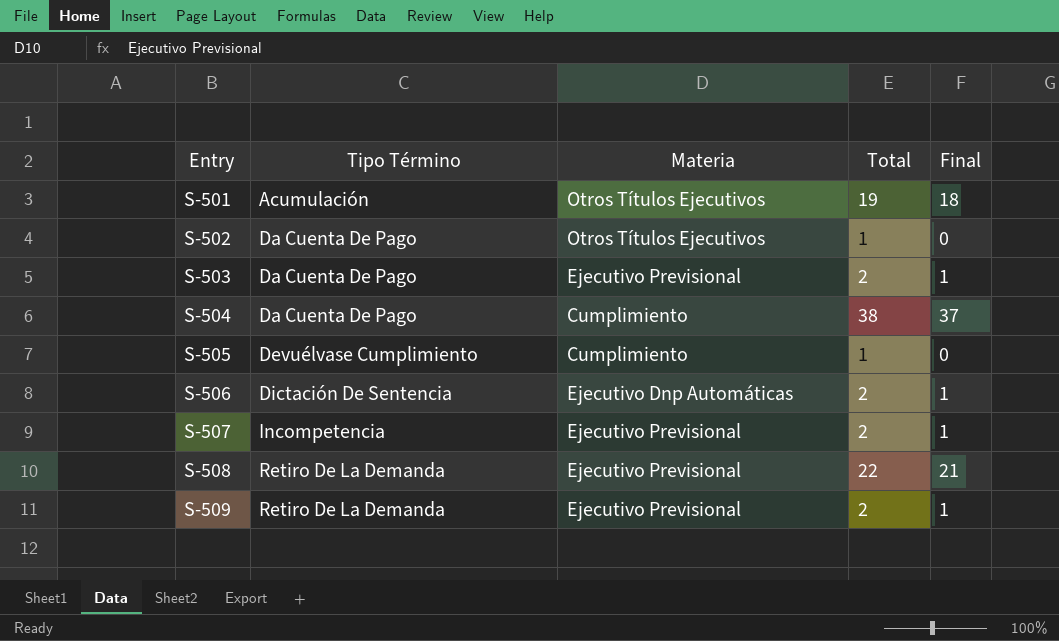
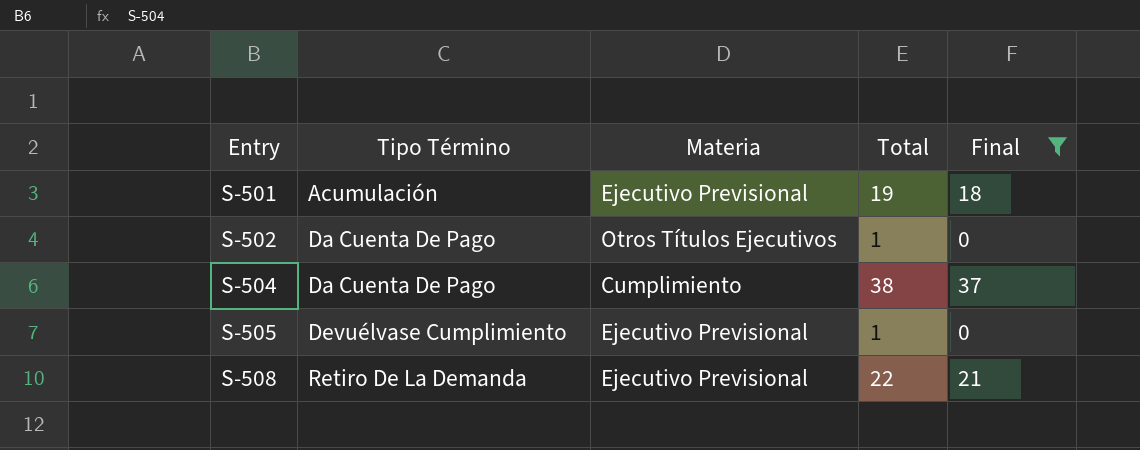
filter: none -> Final != 1
S-501 | Materia: Otros Títulos Ejecutivos -> Ejecutivo Previsional
S-505 | Materia: Cumplimiento -> Ejecutivo Previsional

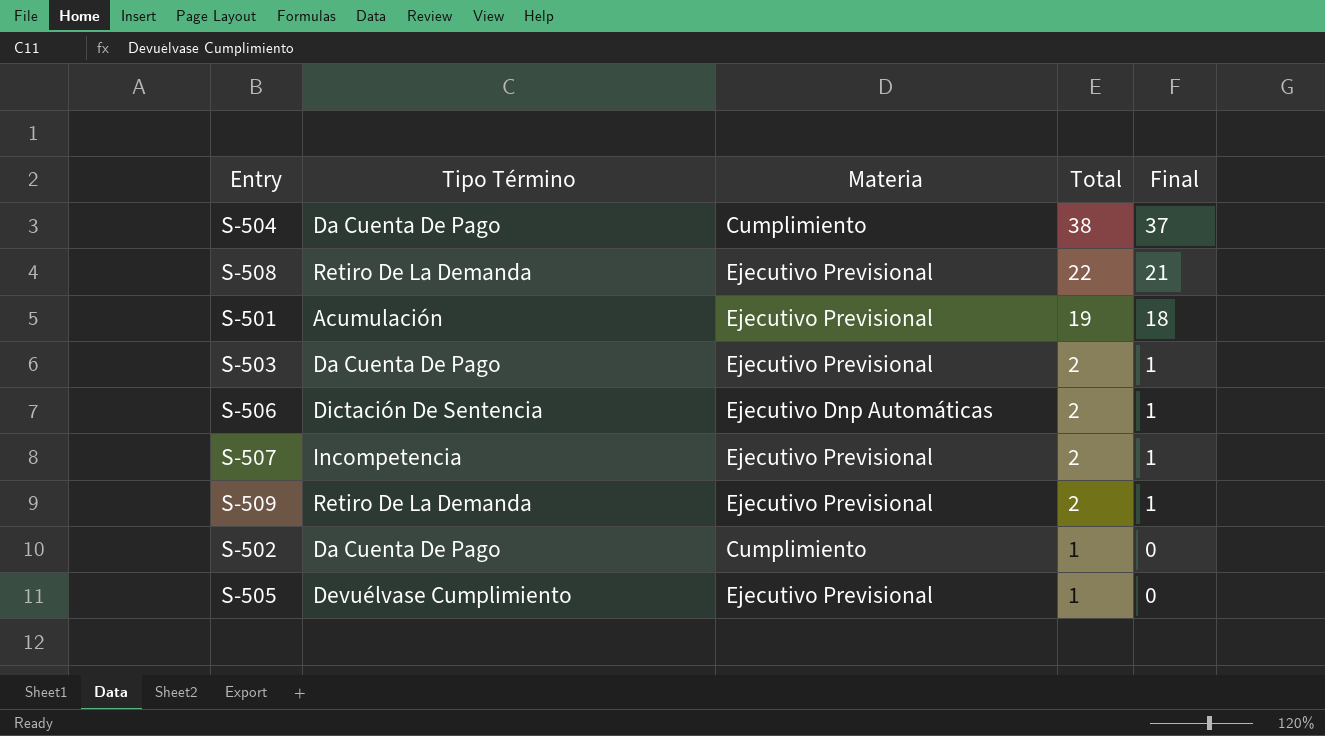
filter: Final != 1 -> none
row order: Entry ascending -> Total descending
S-502 | Materia: Otros Títulos Ejecutivos -> Cumplimiento

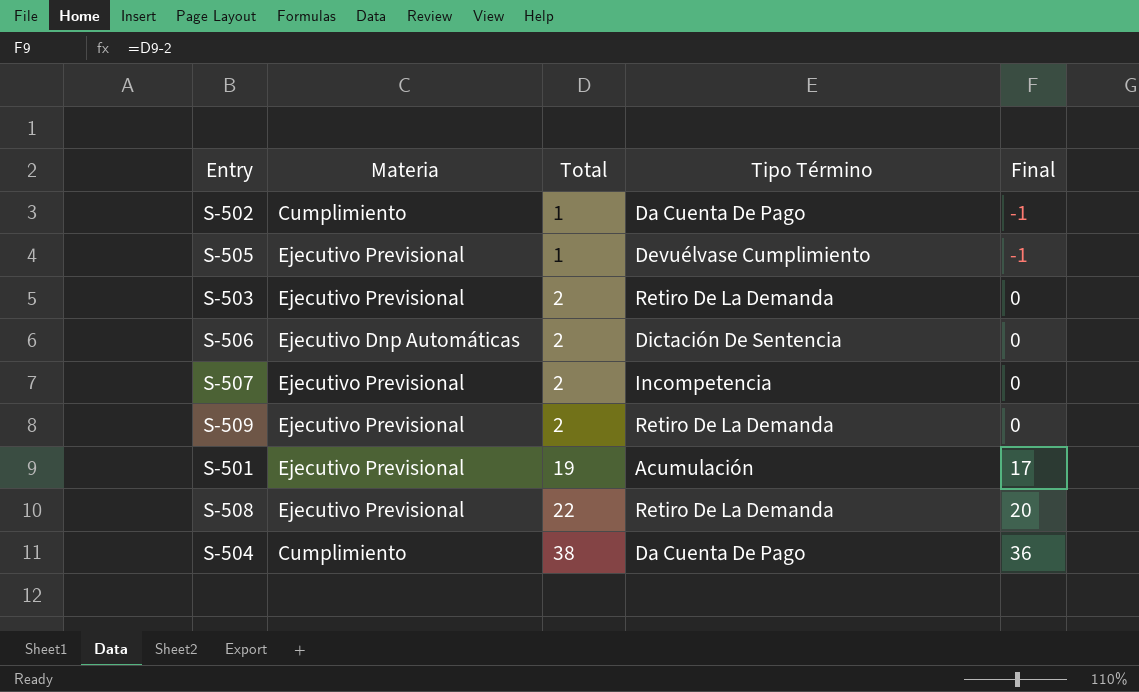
row order: Total descending -> Total ascending
column Tipo Término | position: 2 -> 4
column Final | formula: [Total] - 1 -> [Total] - 2
S-503 | Tipo Término: Da Cuenta De Pago -> Retiro De La Demanda

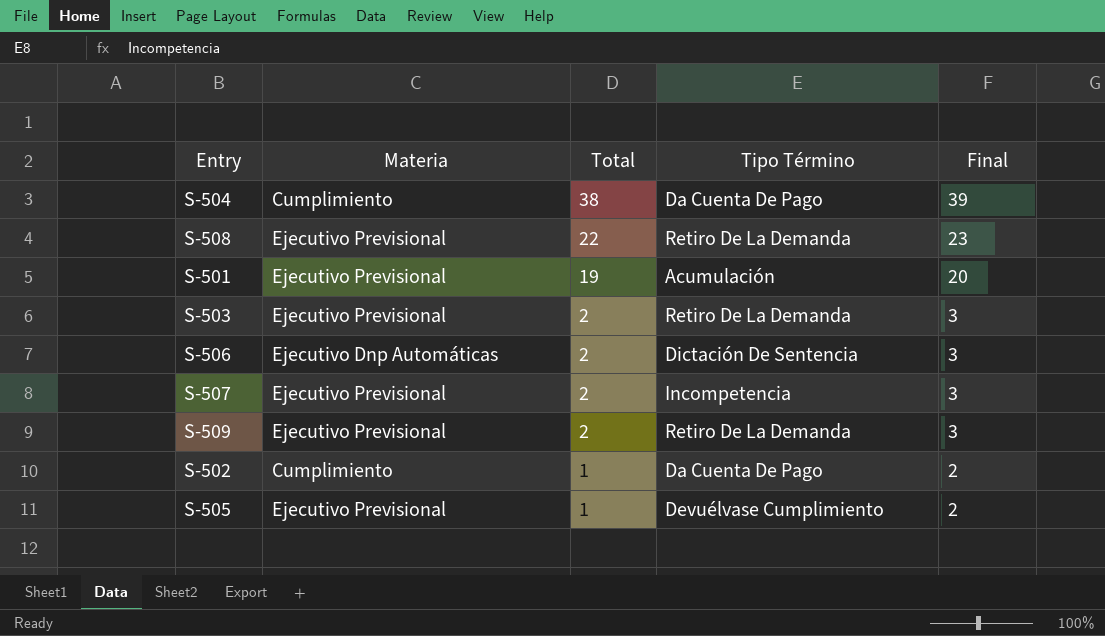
row order: Total ascending -> Total descending
column Final | formula: [Total] - 2 -> [Total] + 1

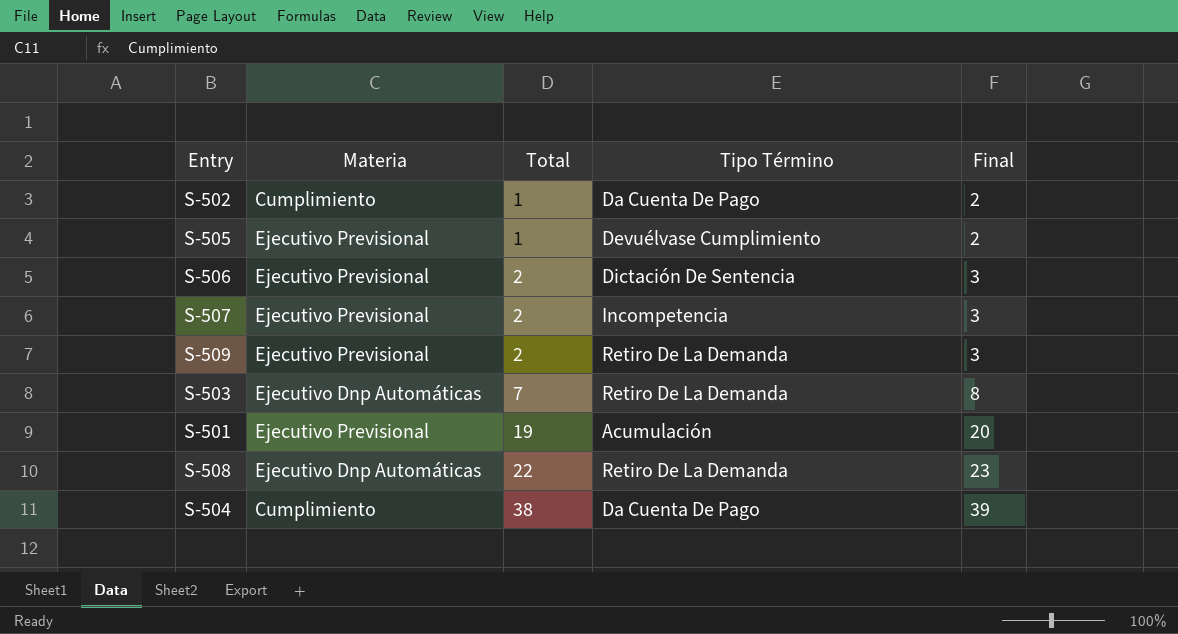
row order: Total descending -> Total ascending
S-506 | Materia: Ejecutivo Dnp Automáticas -> Ejecutivo Previsional
S-503 | Materia: Ejecutivo Previsional -> Ejecutivo Dnp Automáticas
S-503 | Total: 2 -> 7
S-503 | Final: 3 -> 8
S-508 | Materia: Ejecutivo Previsional -> Ejecutivo Dnp Automáticas

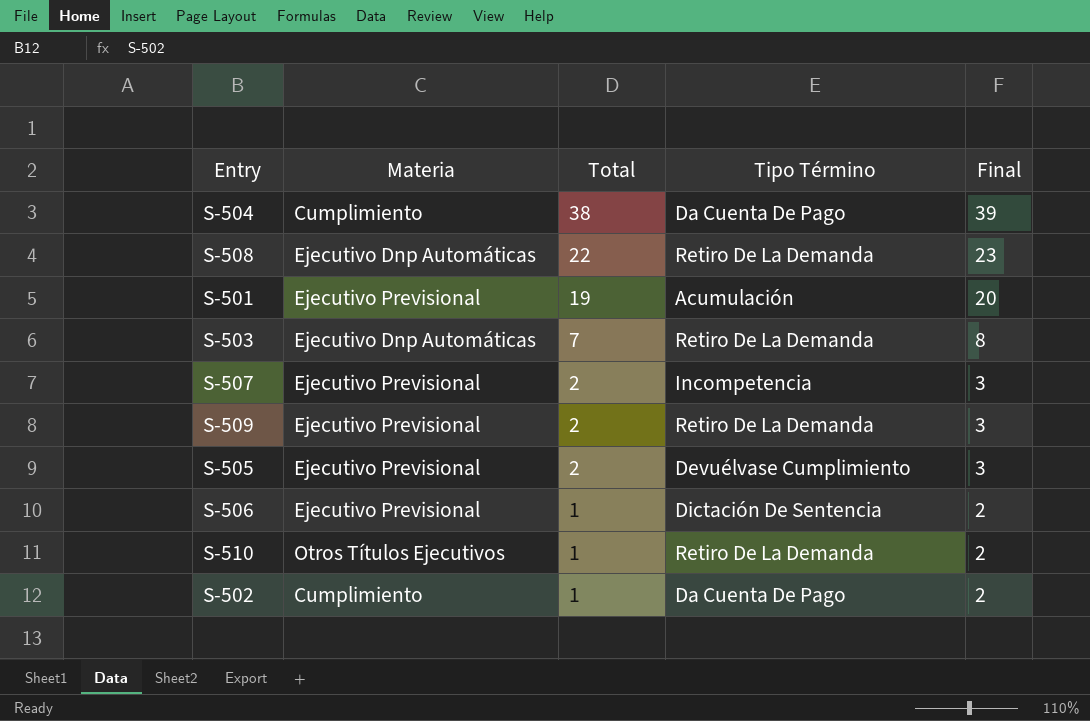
row order: Total ascending -> Total descending
S-505 | Total: 1 -> 2
S-505 | Final: 2 -> 3
S-506 | Total: 2 -> 1
S-506 | Final: 3 -> 2
row S-510: none -> Otros Títulos Ejecutivos | 1 | Retiro De La Demanda | 2

